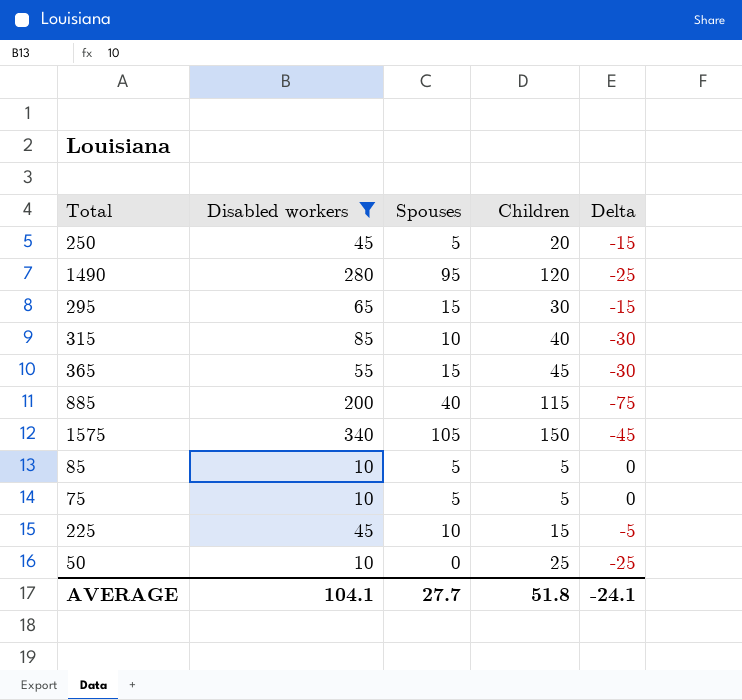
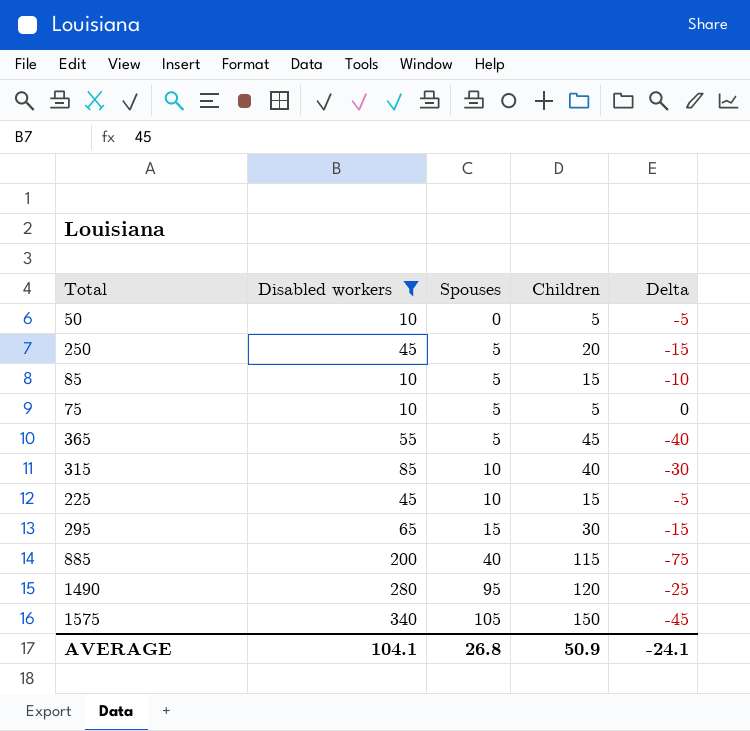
row order: none -> Spouses ascending
50 | Children: 25 -> 5
50 | Delta: -25 -> -5
85 | Children: 5 -> 15
85 | Delta: 0 -> -10
365 | Spouses: 15 -> 5
365 | Delta: -30 -> -40
AVERAGE | Spouses: 27.7 -> 26.8
AVERAGE | Children: 51.8 -> 50.9

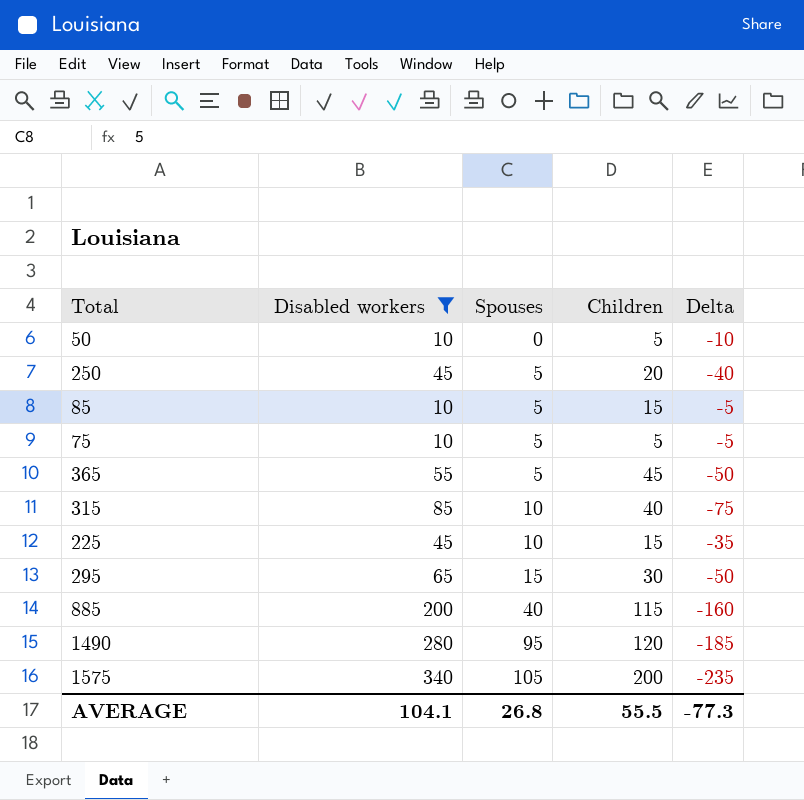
column Delta | formula: [Spouses] - [Children] -> [Spouses] - [Disabled workers]
1575 | Children: 150 -> 200
AVERAGE | Children: 50.9 -> 55.5
AVERAGE | Delta: -24.1 -> -77.3

